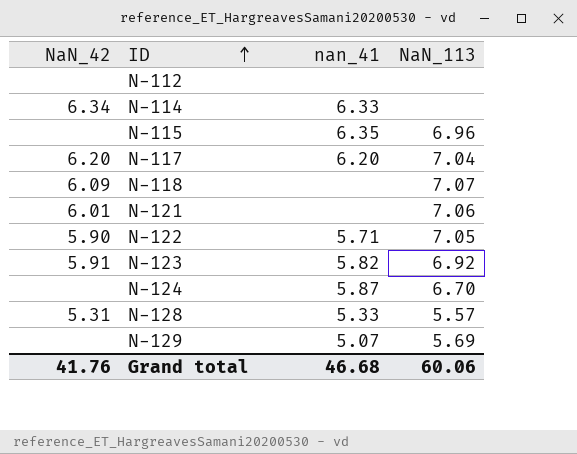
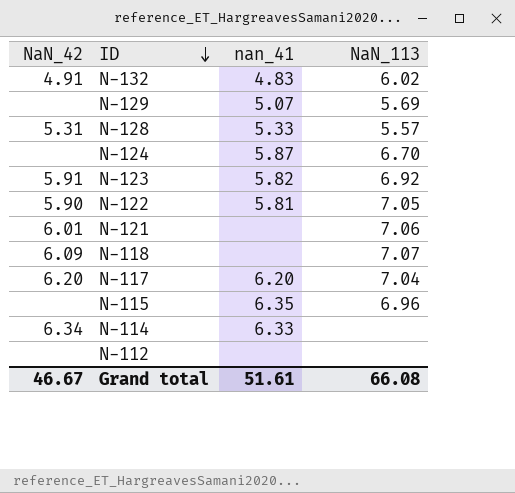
row order: ID ascending -> ID descending
row N-132: none -> 4.91 | 4.83 | 6.02
N-122 | nan_41: 5.71 -> 5.81
Grand total | NaN_42: 41.76 -> 46.67
Grand total | nan_41: 46.68 -> 51.61
Grand total | NaN_113: 60.06 -> 66.08

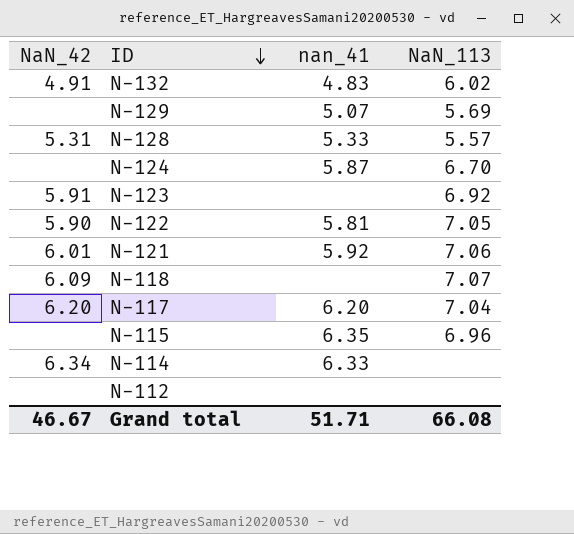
N-123 | nan_41: 5.82 -> none
N-121 | nan_41: none -> 5.92
Grand total | nan_41: 51.61 -> 51.71

